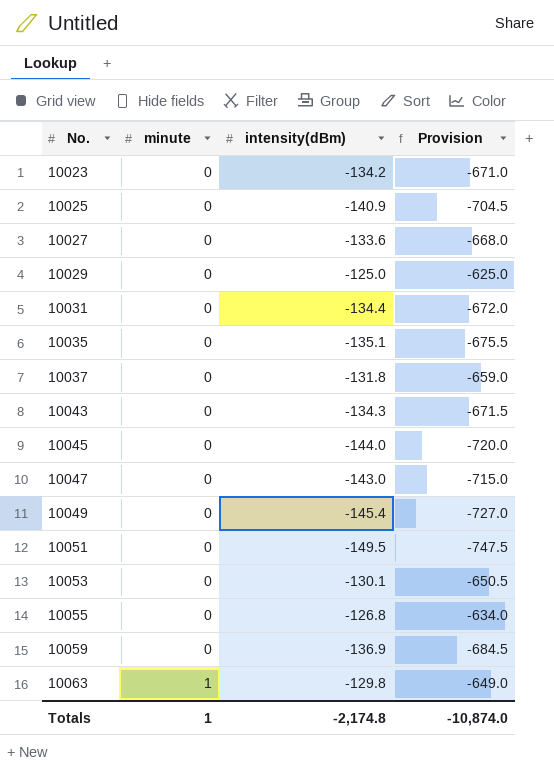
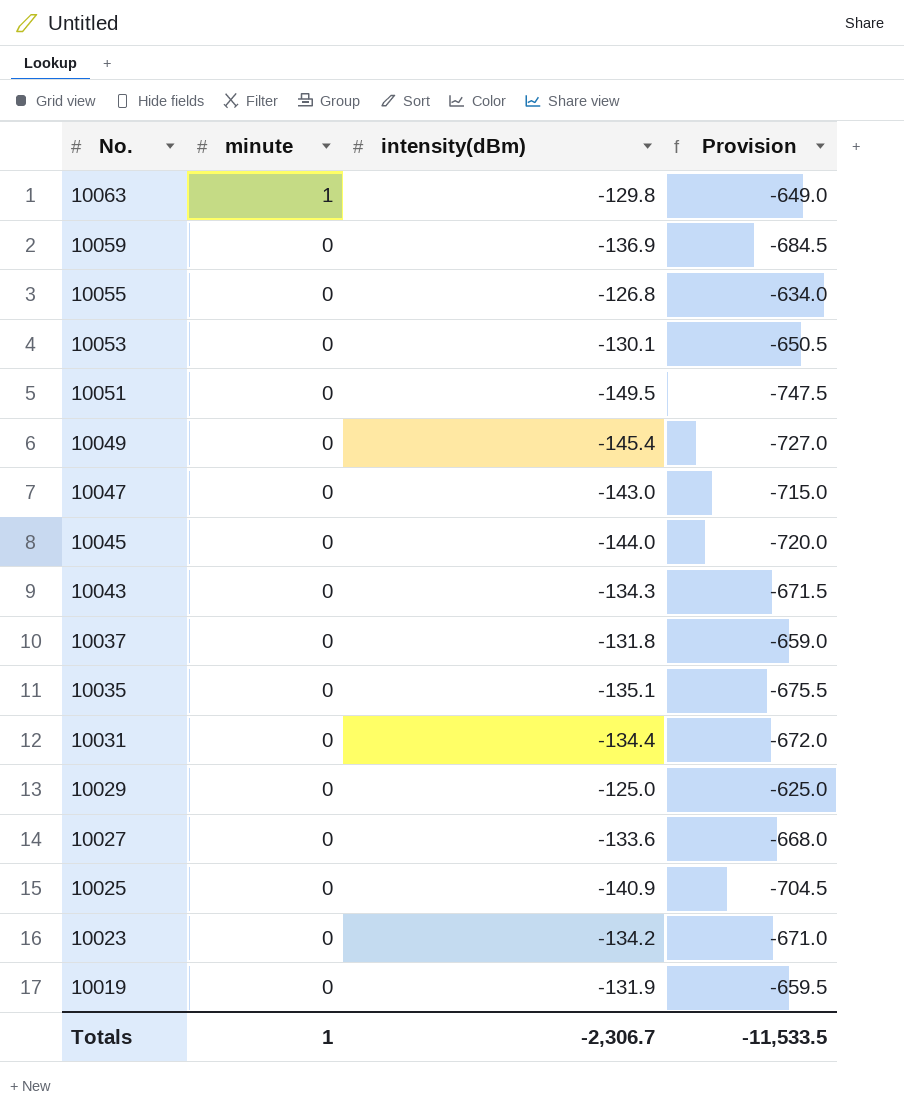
row order: No. ascending -> No. descending
row 10019: none -> 0 | -131.9 | -659.5
Totals | intensity(dBm): -2,174.8 -> -2,306.7
Totals | Provision: -10,874.0 -> -11,533.5

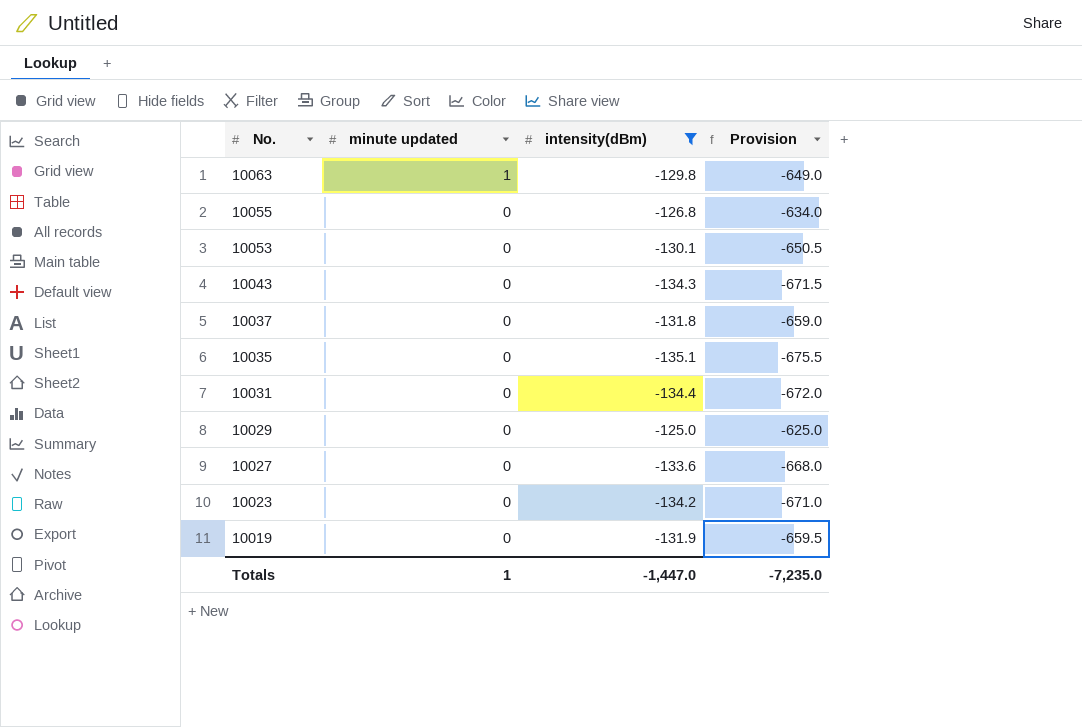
filter: none -> intensity(dBm) >= -135.1
column name: minute -> minute updated
Totals | intensity(dBm): -2,306.7 -> -1,447.0
Totals | Provision: -11,533.5 -> -7,235.0

